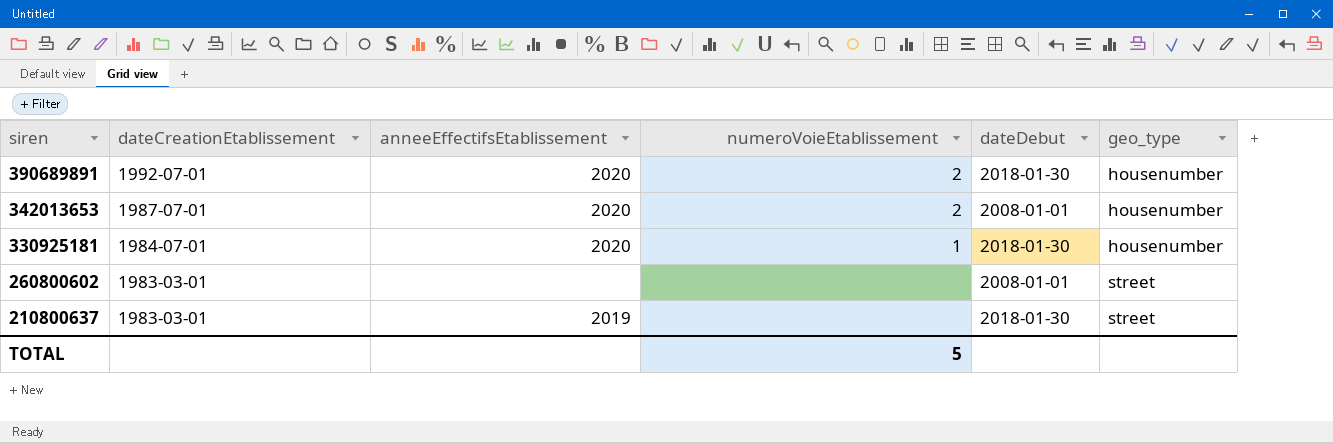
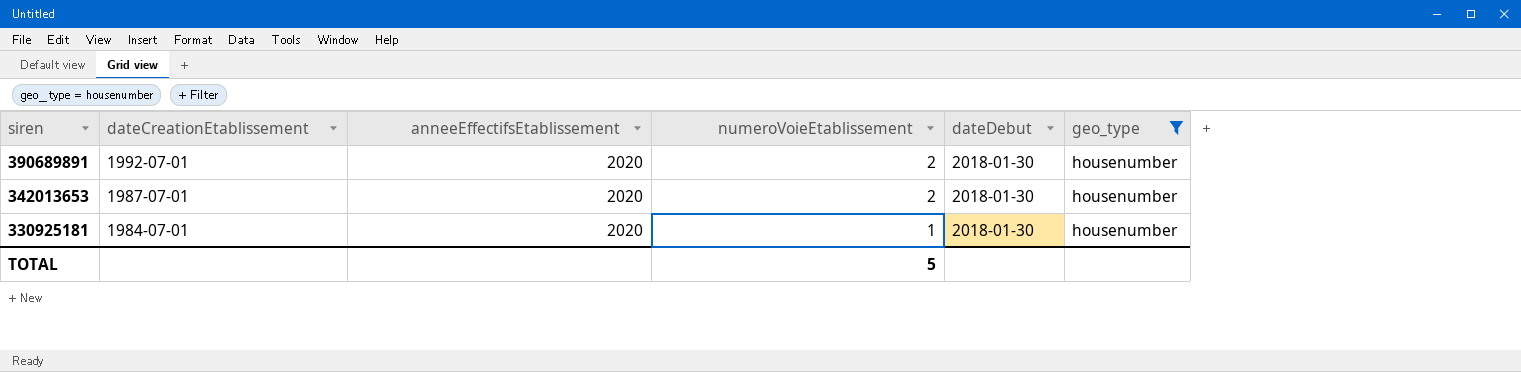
filter: none -> geo_type = housenumber
342013653 | dateDebut: 2008-01-01 -> 2018-01-30

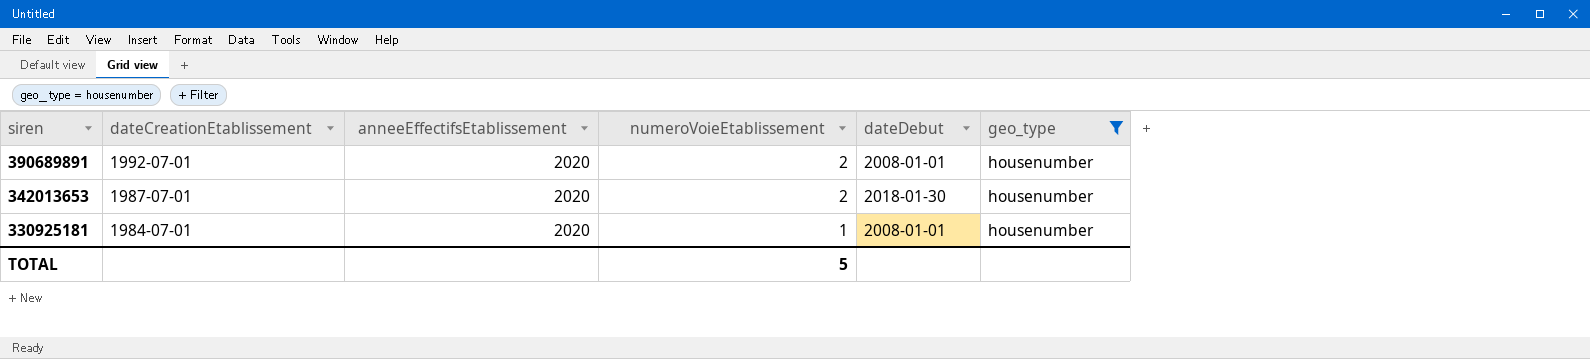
390689891 | dateDebut: 2018-01-30 -> 2008-01-01
330925181 | dateDebut: 2018-01-30 -> 2008-01-01

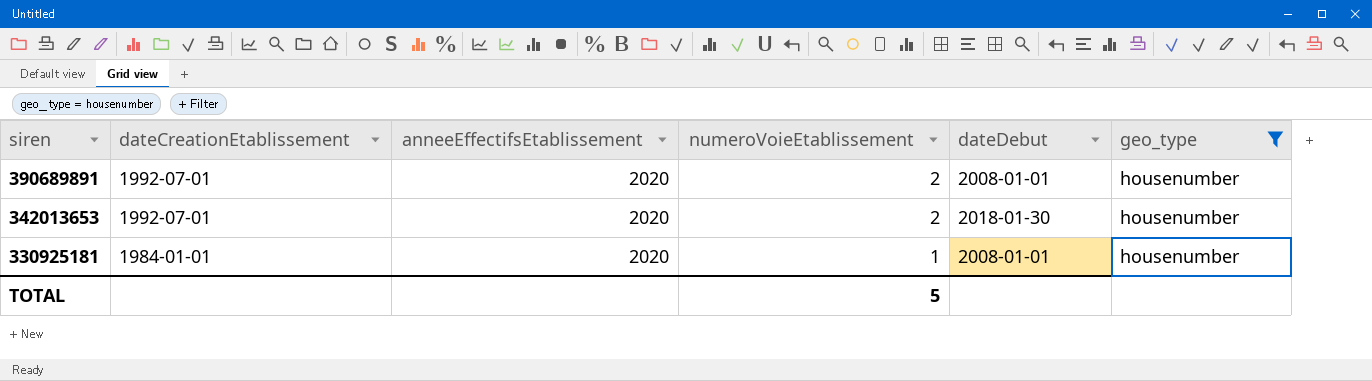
342013653 | dateCreationEtablissement: 1987-07-01 -> 1992-07-01
330925181 | dateCreationEtablissement: 1984-07-01 -> 1984-01-01

